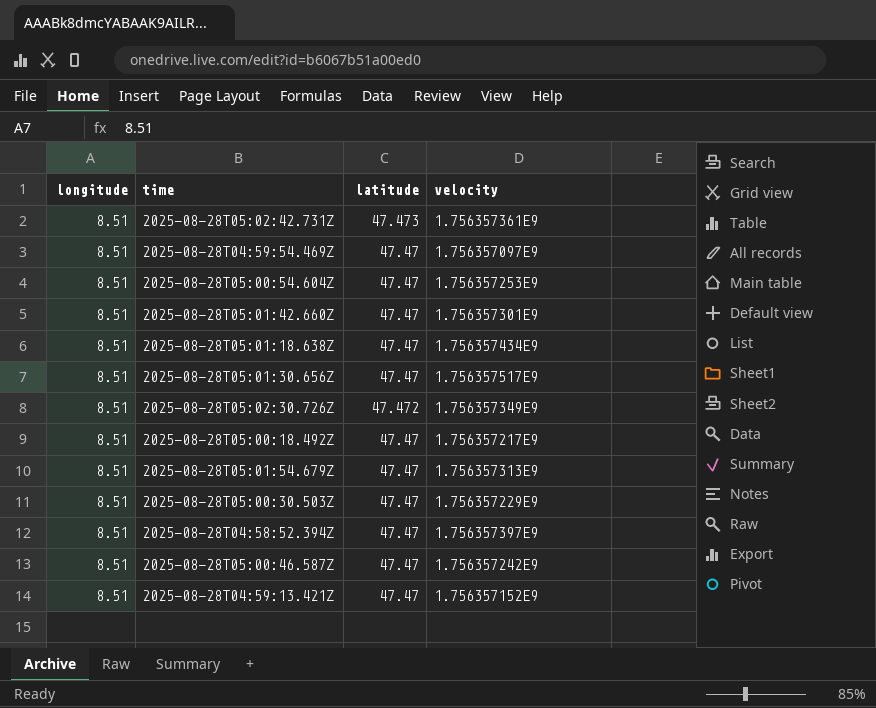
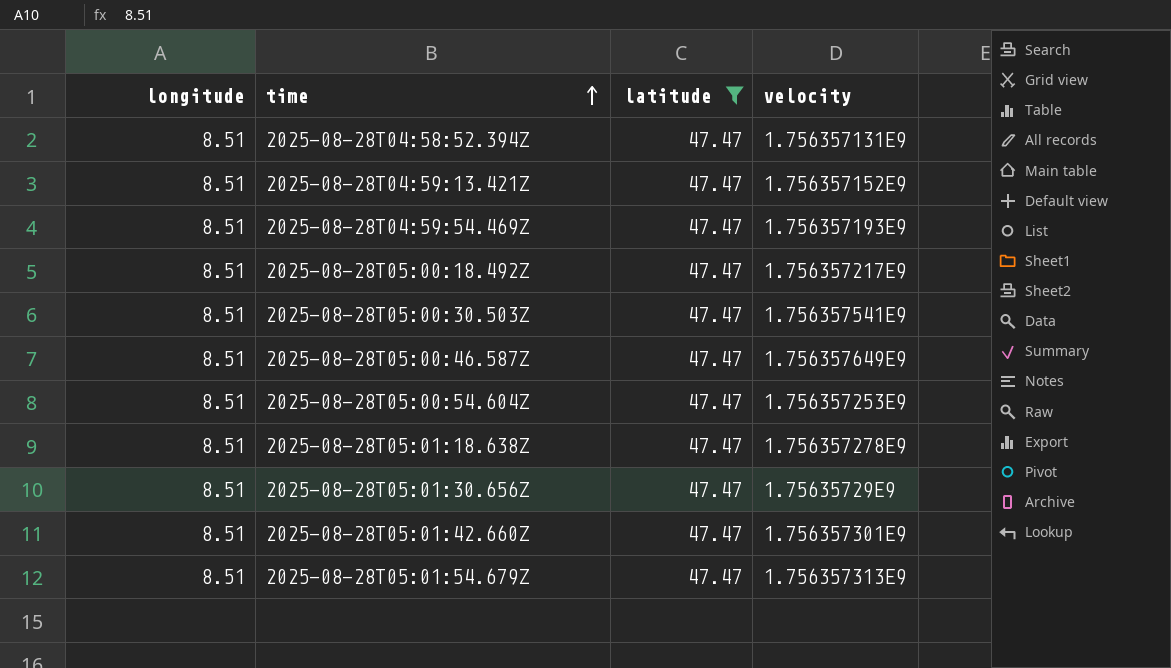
filter: none -> latitude = 47.47
row order: none -> time ascending
2025-08-28T04:58:52.394Z | velocity: 1.756357397E9 -> 1.756357131E9
2025-08-28T04:59:54.469Z | velocity: 1.756357097E9 -> 1.756357193E9
2025-08-28T05:00:30.503Z | velocity: 1.756357229E9 -> 1.756357541E9
2025-08-28T05:00:46.587Z | velocity: 1.756357242E9 -> 1.756357649E9
2025-08-28T05:01:18.638Z | velocity: 1.756357434E9 -> 1.756357278E9
2025-08-28T05:01:30.656Z | velocity: 1.756357517E9 -> 1.75635729E9

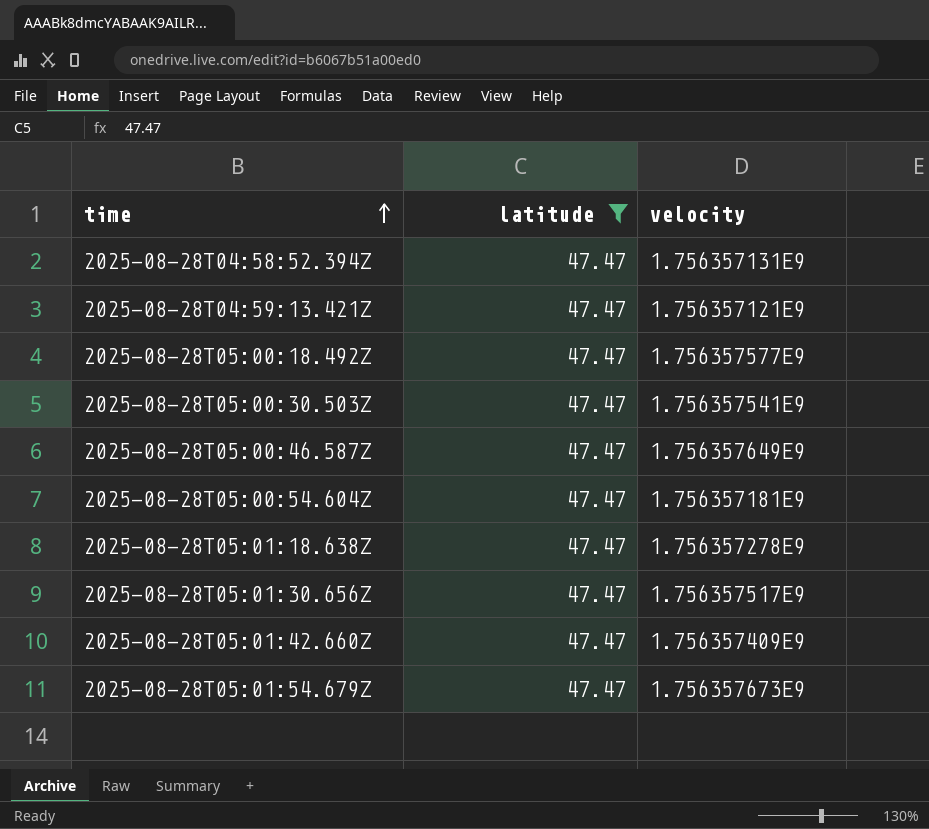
column longitude | position: 1 -> none
row 2025-08-28T04:59:54.469Z: 8.51 | 47.47 | 1.756357193E9 -> none
2025-08-28T04:59:13.421Z | velocity: 1.756357152E9 -> 1.756357121E9
2025-08-28T05:00:18.492Z | velocity: 1.756357217E9 -> 1.756357577E9
2025-08-28T05:00:54.604Z | velocity: 1.756357253E9 -> 1.756357181E9
2025-08-28T05:01:30.656Z | velocity: 1.75635729E9 -> 1.756357517E9
2025-08-28T05:01:42.660Z | velocity: 1.756357301E9 -> 1.756357409E9
2025-08-28T05:01:54.679Z | velocity: 1.756357313E9 -> 1.756357673E9

